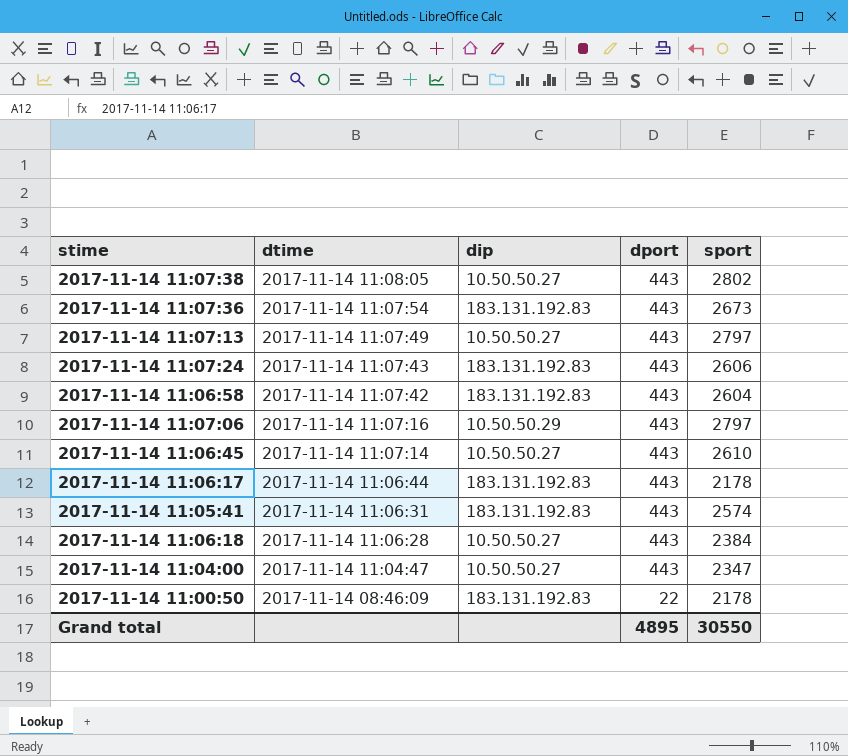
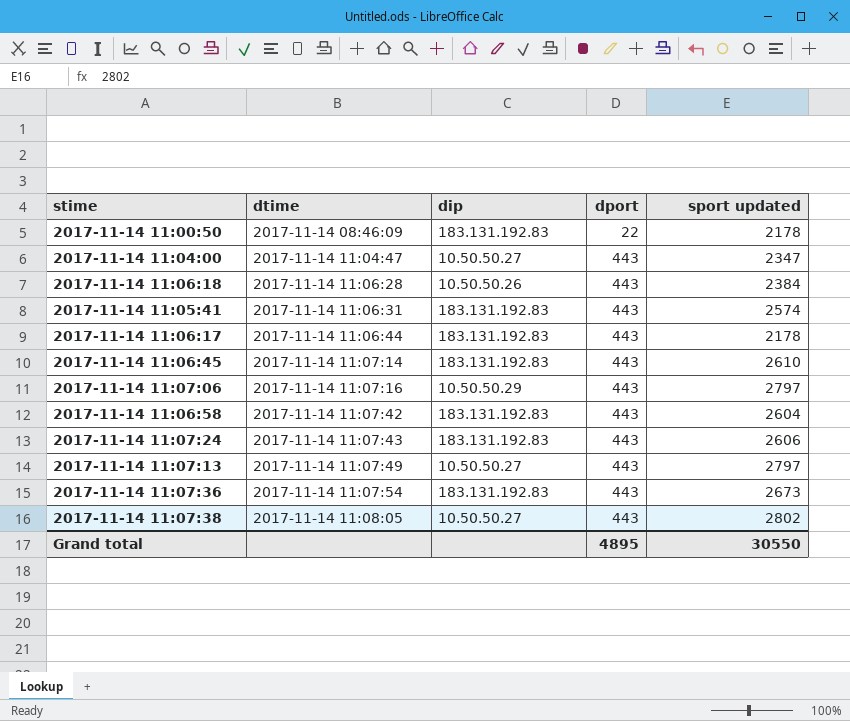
row order: dtime descending -> dtime ascending
column name: sport -> sport updated
2017-11-14 11:06:18 | dip: 10.50.50.27 -> 10.50.50.26
2017-11-14 11:06:45 | dip: 10.50.50.27 -> 183.131.192.83

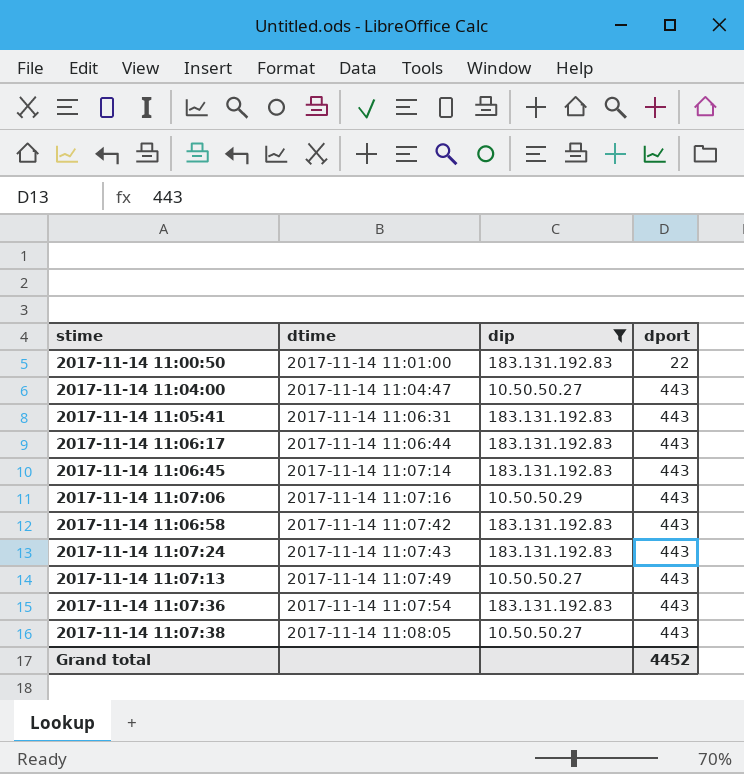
filter: none -> dip != 10.50.50.26
column sport updated | position: 5 -> none
2017-11-14 11:00:50 | dtime: 2017-11-14 08:46:09 -> 2017-11-14 11:01:00
Grand total | dport: 4895 -> 4452

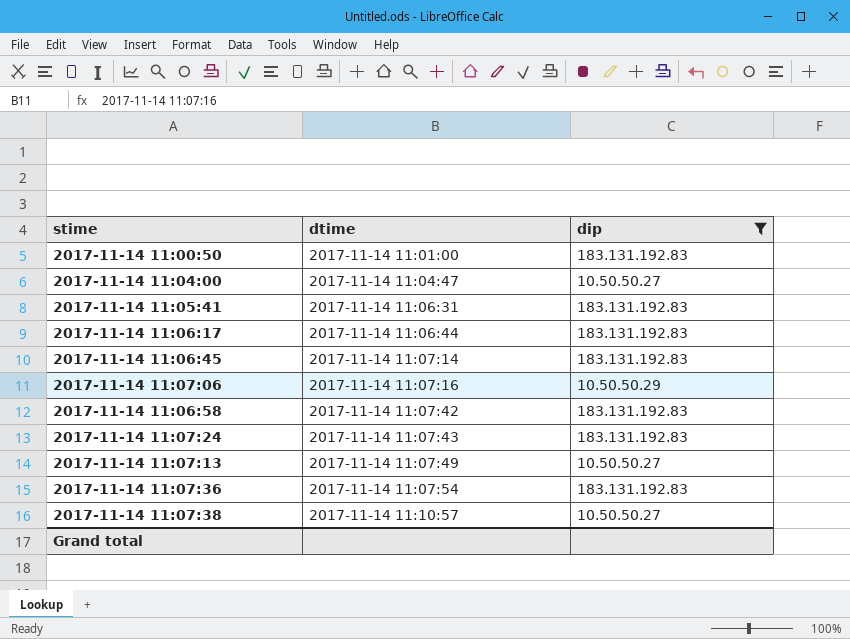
column dport | position: 4 -> none
2017-11-14 11:07:38 | dtime: 2017-11-14 11:08:05 -> 2017-11-14 11:10:57

